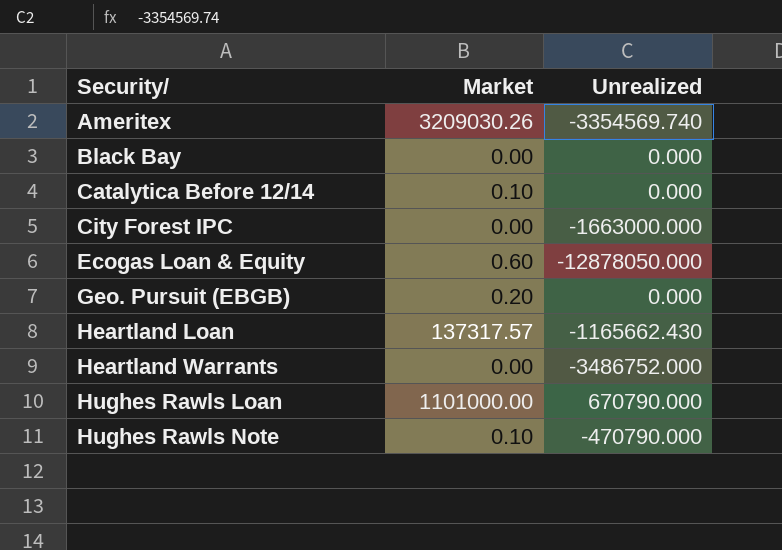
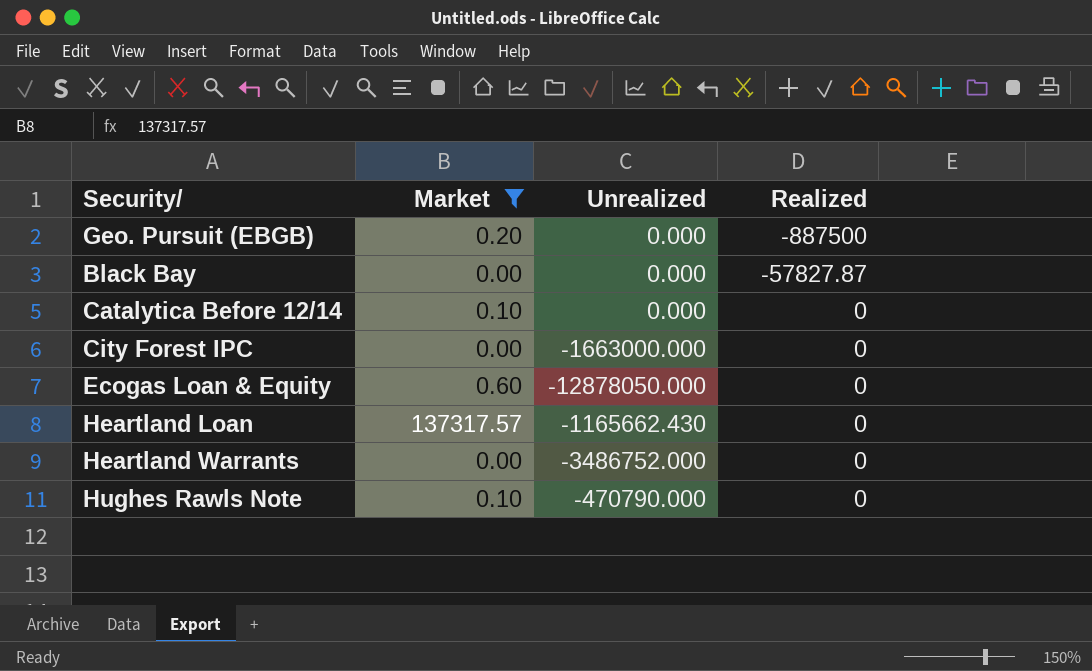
filter: none -> Market <= 137317.57
row order: Security/ ascending -> Realized ascending
column Realized | position: none -> 4

